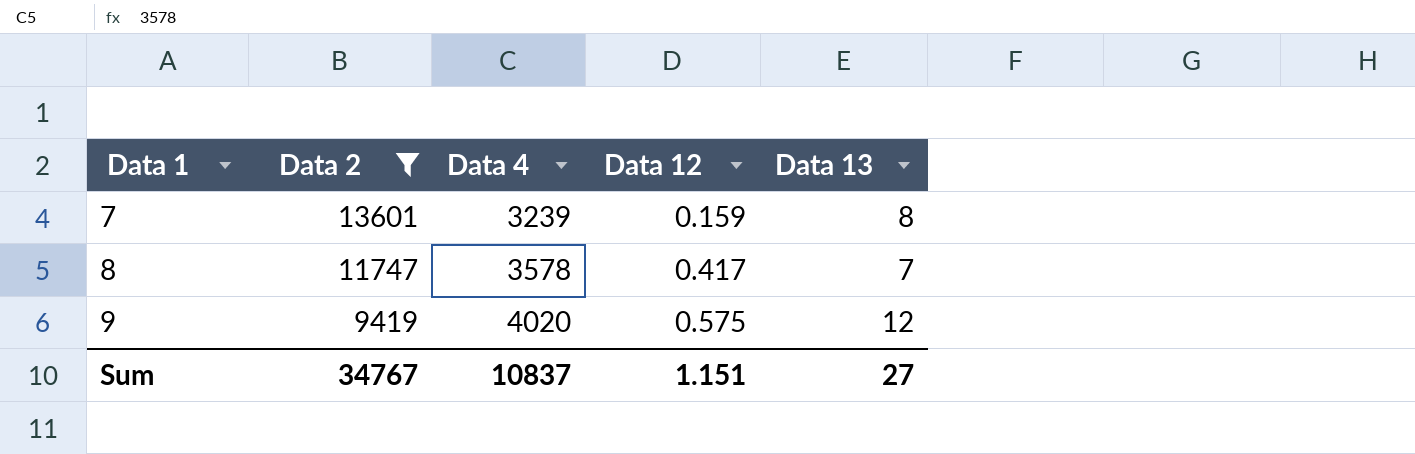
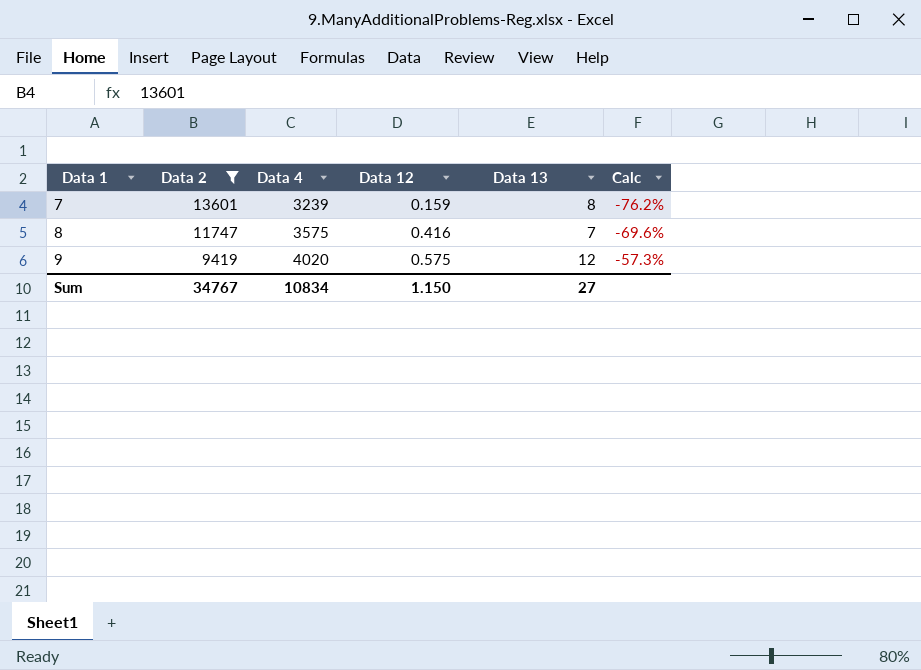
column Calc | formula: none -> ([Data 4] - [Data 2]) / [Data 2]
8 | Data 4: 3578 -> 3575
8 | Data 12: 0.417 -> 0.416
Sum | Data 4: 10837 -> 10834
Sum | Data 12: 1.151 -> 1.150

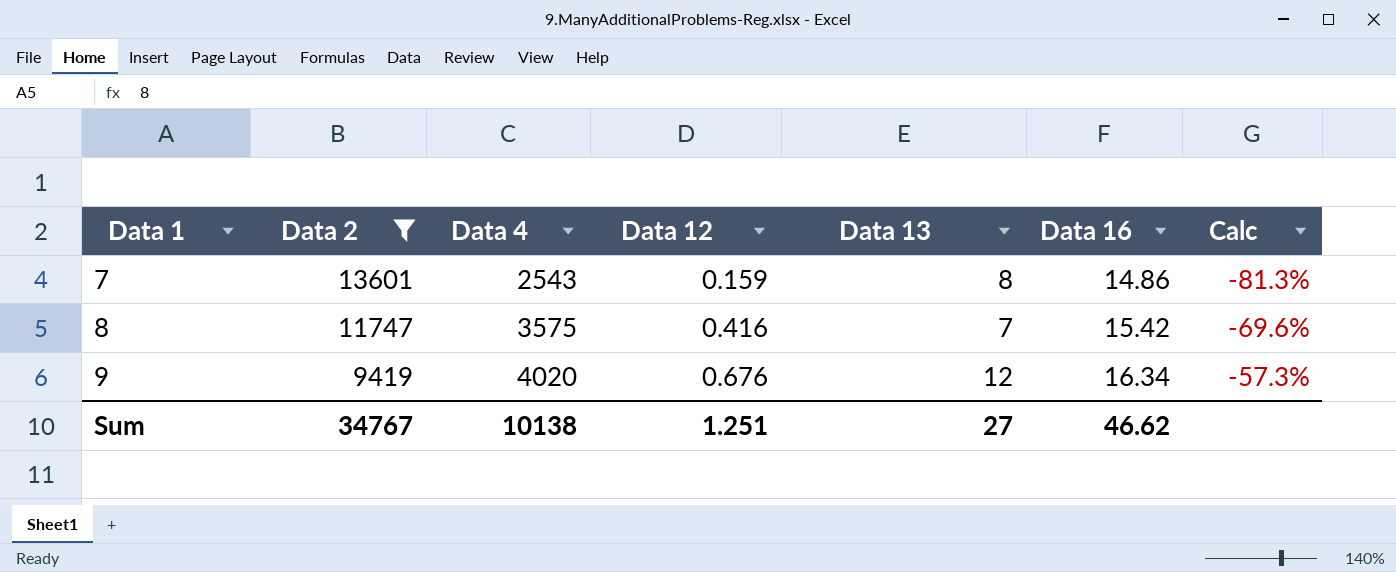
column Data 16 | position: none -> 6
7 | Data 4: 3239 -> 2543
7 | Calc: -76.2% -> -81.3%
9 | Data 12: 0.575 -> 0.676
Sum | Data 4: 10834 -> 10138
Sum | Data 12: 1.150 -> 1.251

